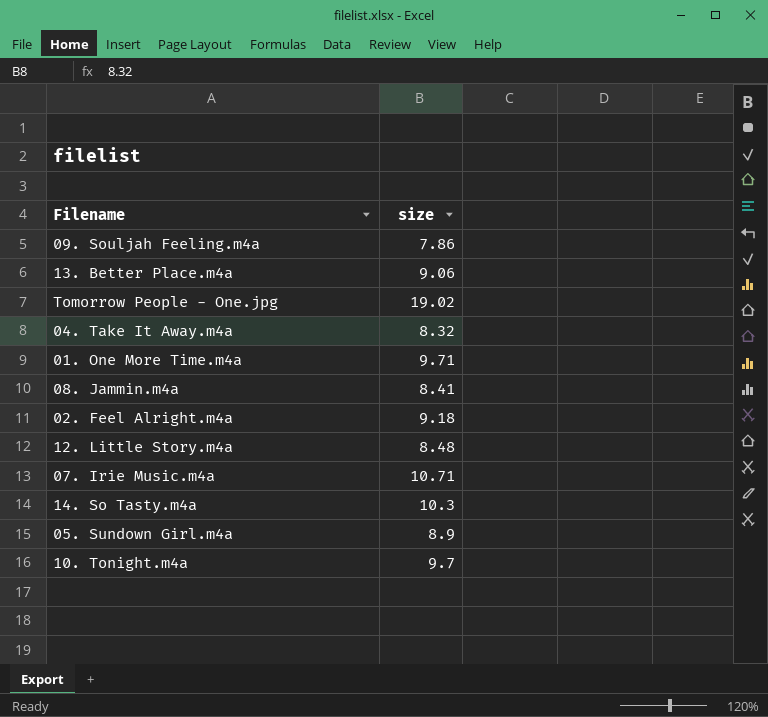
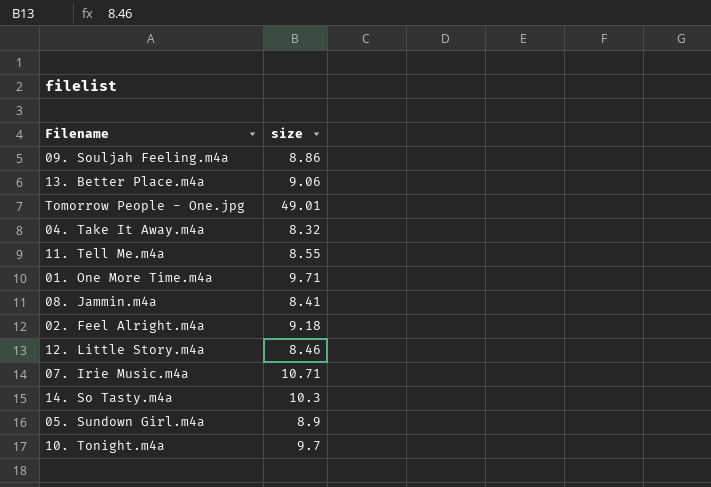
09. Souljah Feeling.m4a | size: 7.86 -> 8.86
Tomorrow People - One.jpg | size: 19.02 -> 49.01
row 11. Tell Me.m4a: none -> 8.55
12. Little Story.m4a | size: 8.48 -> 8.46

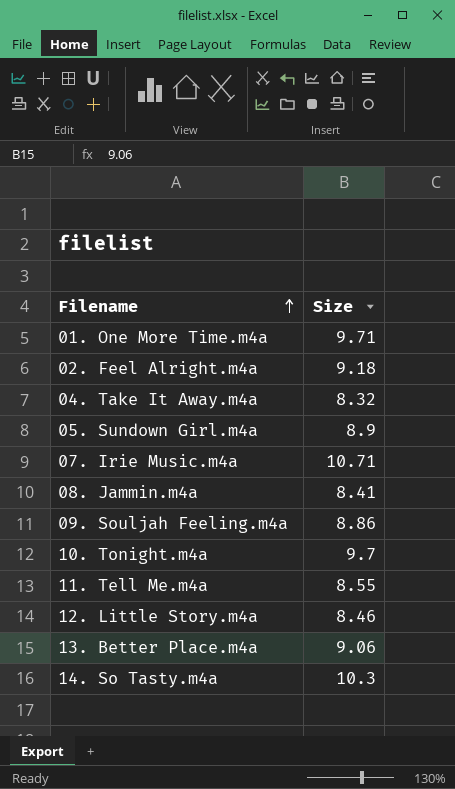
row order: none -> Filename ascending
column name: size -> Size
row Tomorrow People - One.jpg: 49.01 -> none

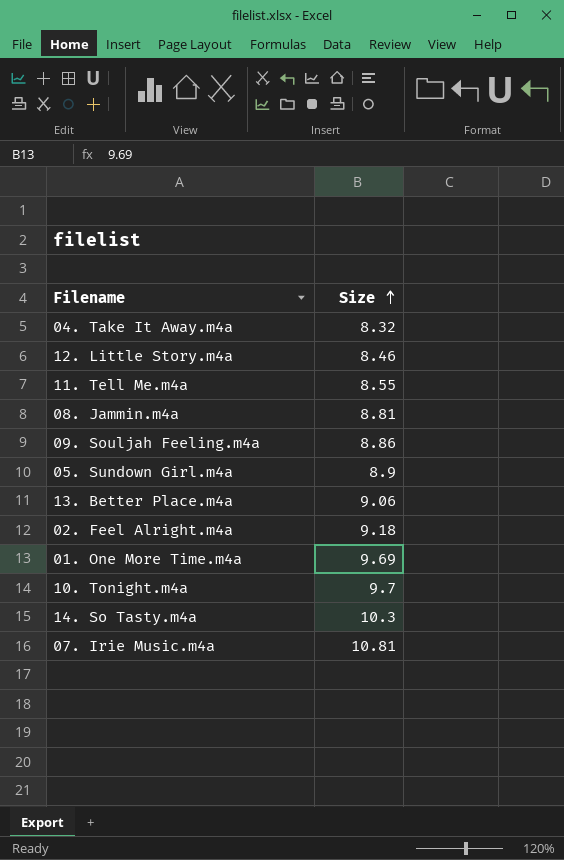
row order: Filename ascending -> Size ascending
08. Jammin.m4a | Size: 8.41 -> 8.81
01. One More Time.m4a | Size: 9.71 -> 9.69
07. Irie Music.m4a | Size: 10.71 -> 10.81

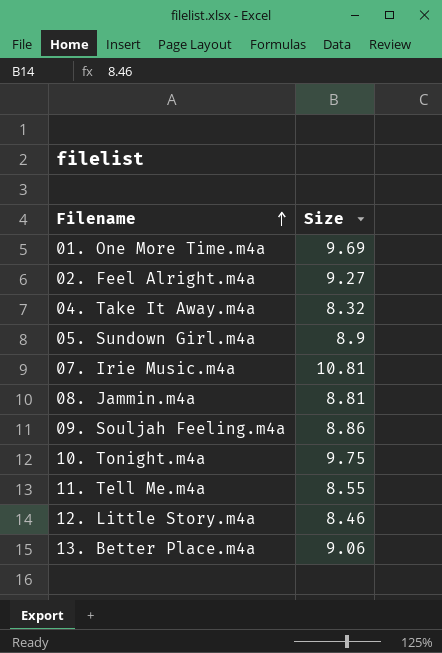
row order: Size ascending -> Filename ascending
row 14. So Tasty.m4a: 10.3 -> none
02. Feel Alright.m4a | Size: 9.18 -> 9.27
10. Tonight.m4a | Size: 9.7 -> 9.75

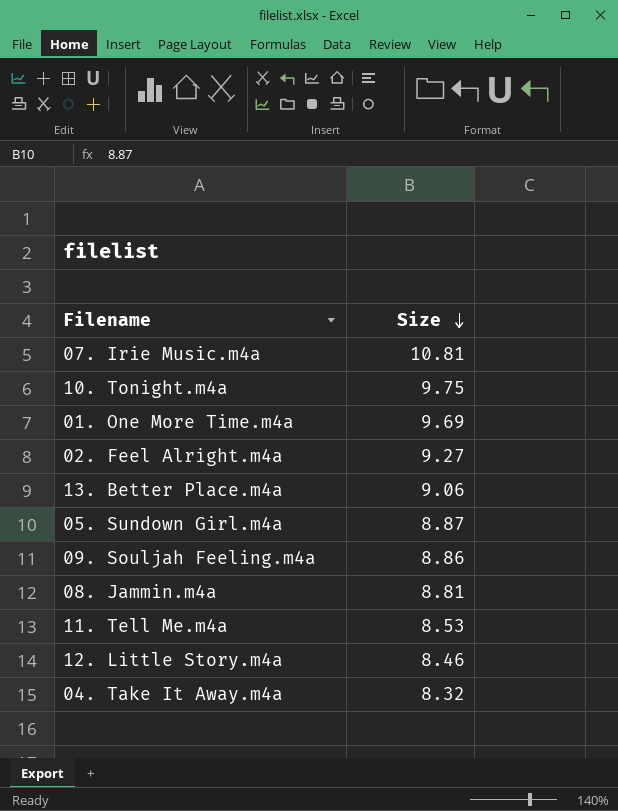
row order: Filename ascending -> Size descending
05. Sundown Girl.m4a | Size: 8.9 -> 8.87
11. Tell Me.m4a | Size: 8.55 -> 8.53

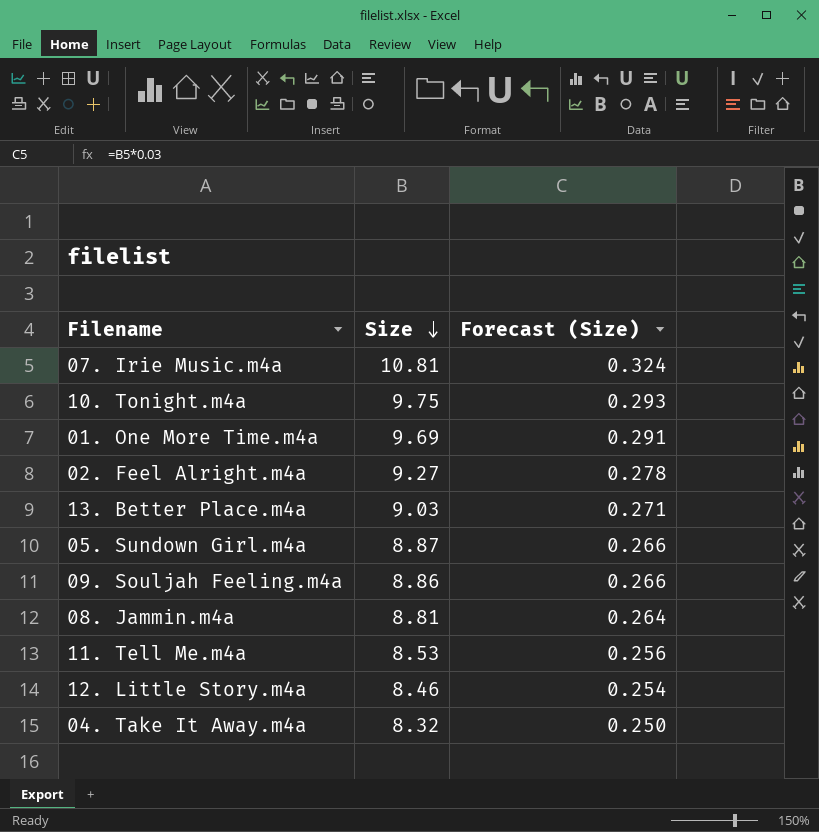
column Forecast (Size) | formula: none -> [Size] * 0.03
13. Better Place.m4a | Size: 9.06 -> 9.03

